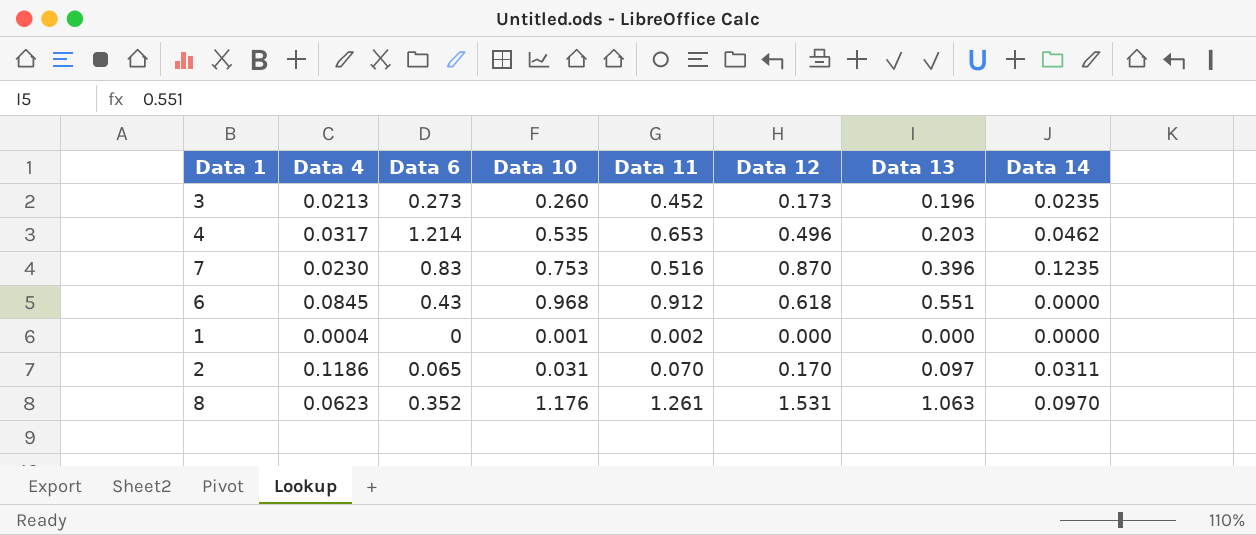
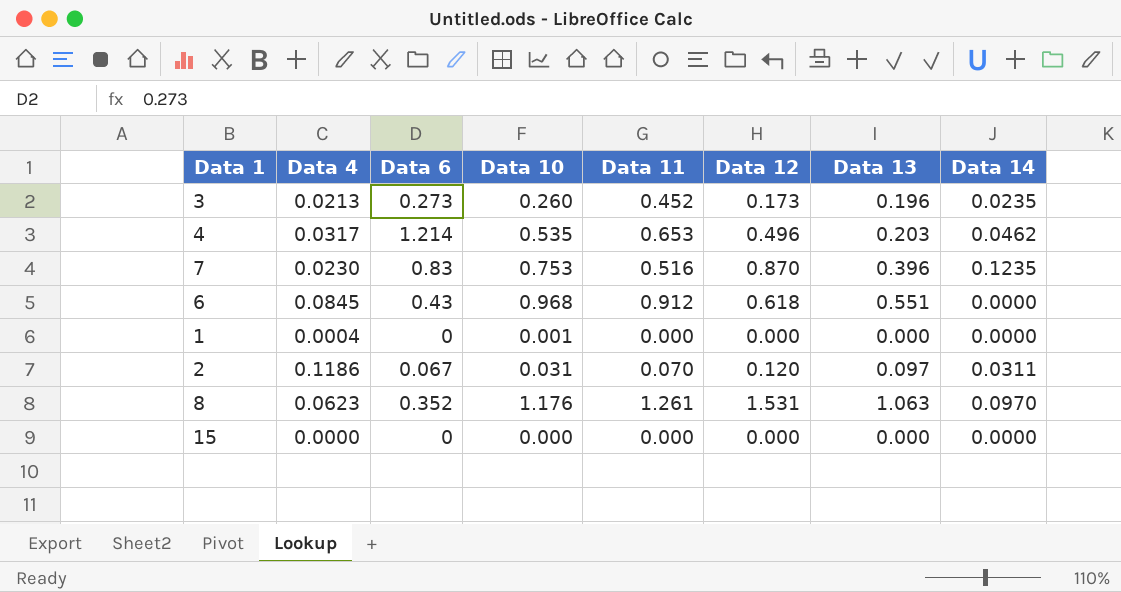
1 | Data 11: 0.002 -> 0.000
2 | Data 6: 0.065 -> 0.067
2 | Data 12: 0.170 -> 0.120
row 15: none -> 0.0000 | 0 | 0.000 | 0.000 | 0.000 | 0.000 | 0.0000

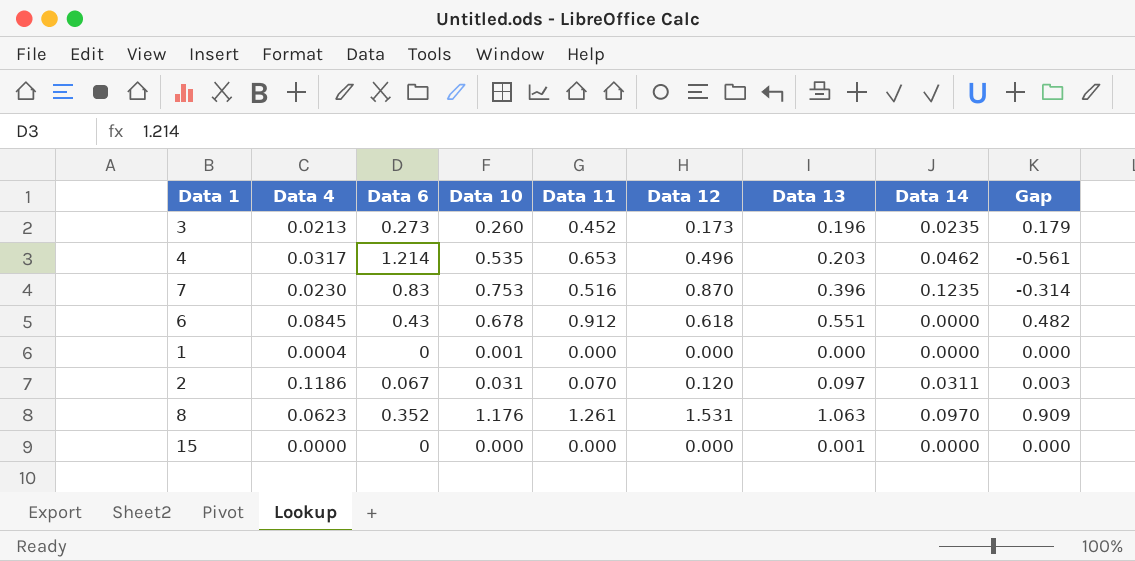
column Gap | formula: none -> [Data 11] - [Data 6]
6 | Data 10: 0.968 -> 0.678
15 | Data 13: 0.000 -> 0.001

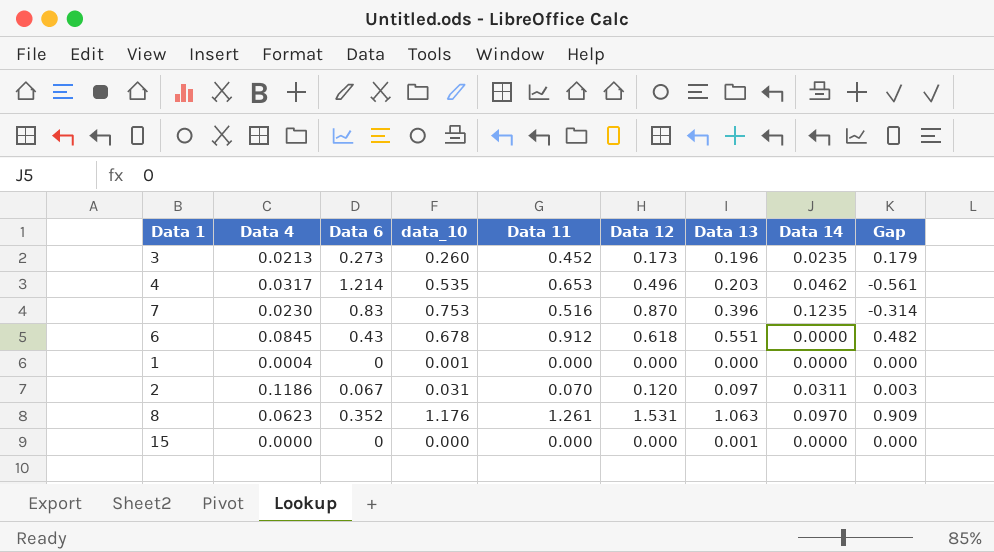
column name: Data 10 -> data_10

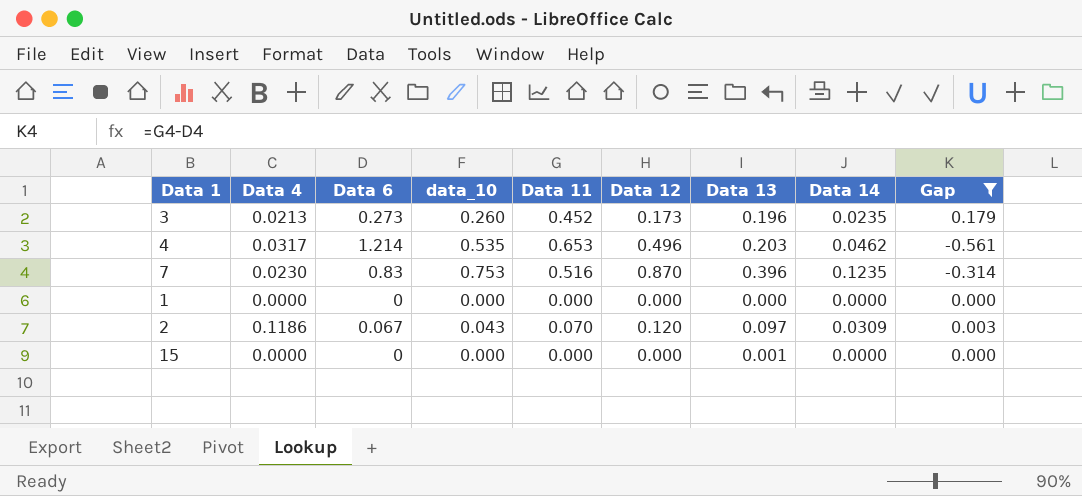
filter: none -> Gap <= 0.179
1 | Data 4: 0.0004 -> 0.0000
1 | data_10: 0.001 -> 0.000
2 | data_10: 0.031 -> 0.043
2 | Data 14: 0.0311 -> 0.0309

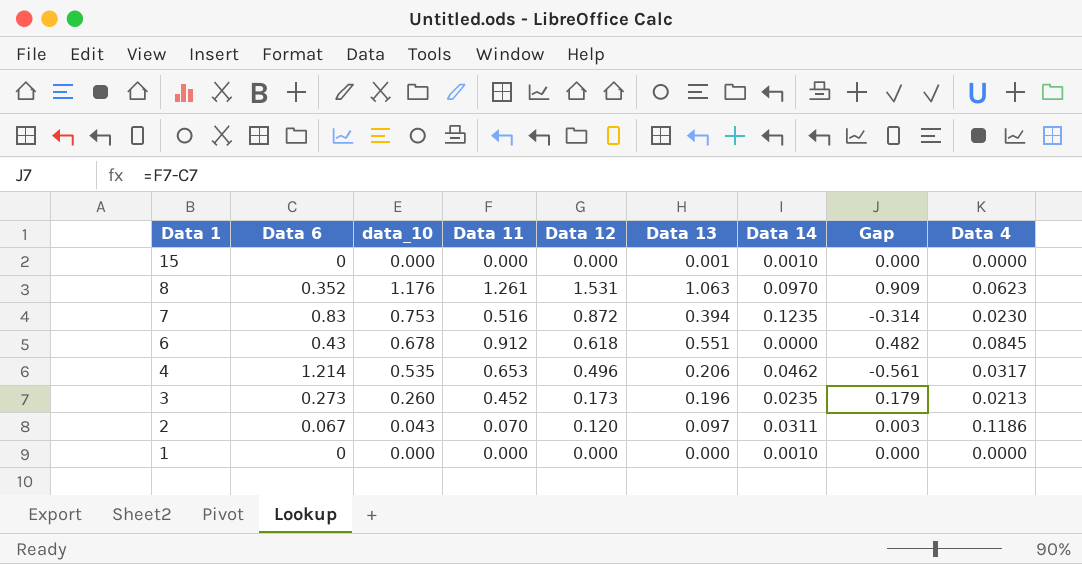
filter: Gap <= 0.179 -> none
row order: none -> Data 1 descending
column Data 4 | position: 2 -> 9
15 | Data 14: 0.0000 -> 0.0010
7 | Data 12: 0.870 -> 0.872
7 | Data 13: 0.396 -> 0.394
4 | Data 13: 0.203 -> 0.206
2 | Data 14: 0.0309 -> 0.0311
1 | Data 14: 0.0000 -> 0.0010

